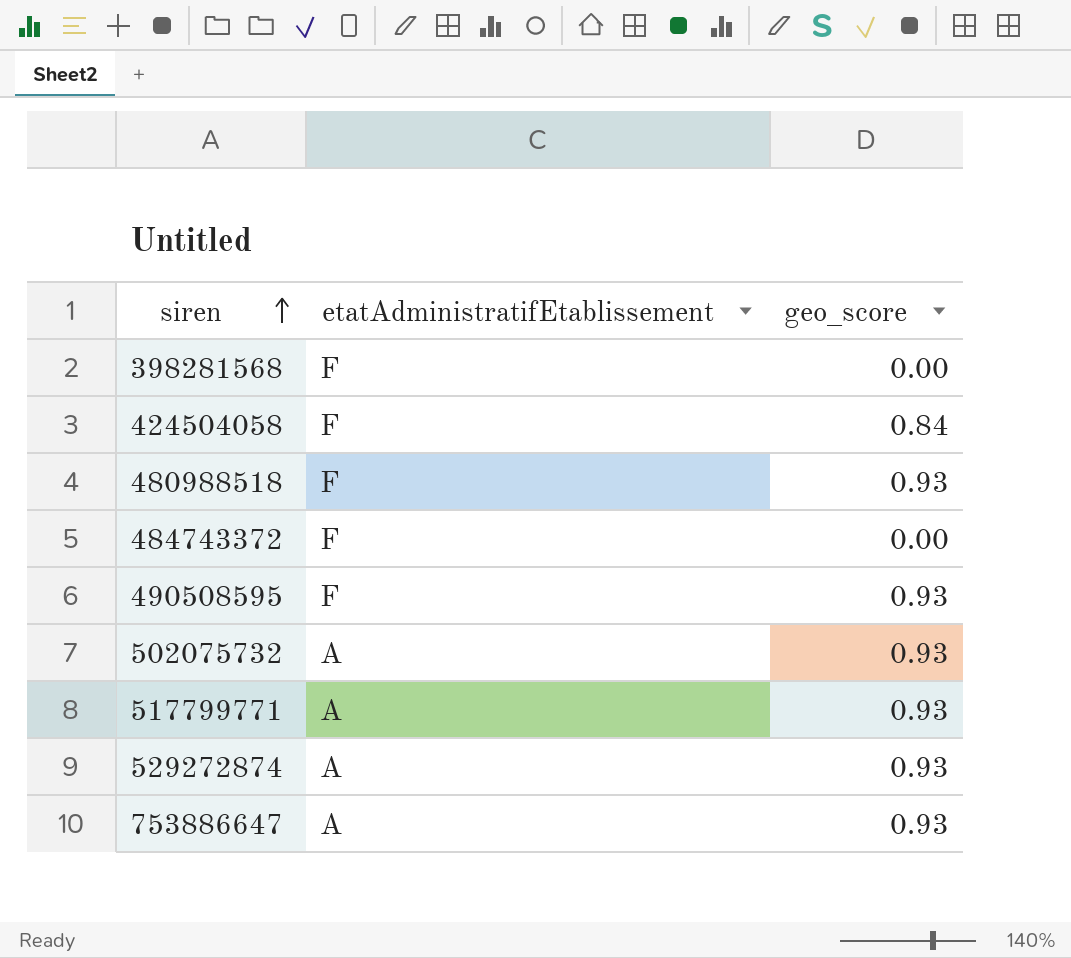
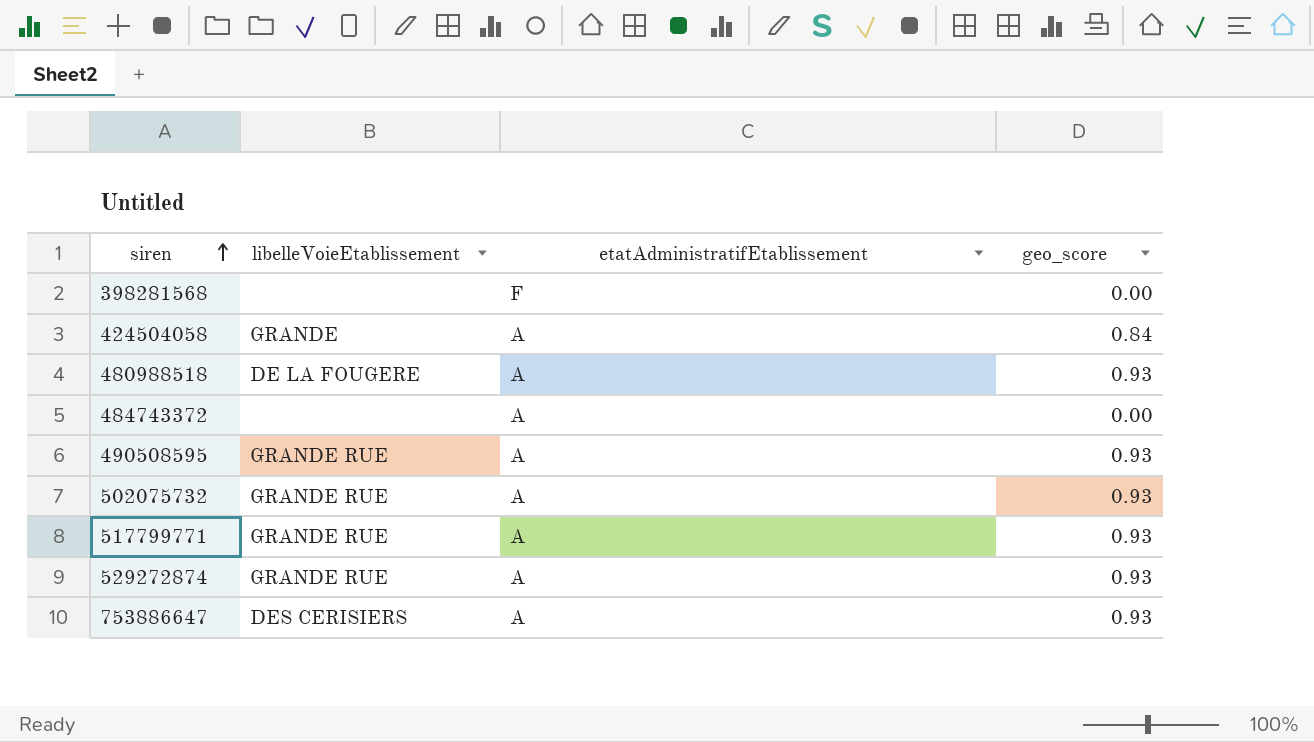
column libelleVoieEtablissement | position: none -> 2
424504058 | etatAdministratifEtablissement: F -> A
480988518 | etatAdministratifEtablissement: F -> A
484743372 | etatAdministratifEtablissement: F -> A
490508595 | etatAdministratifEtablissement: F -> A

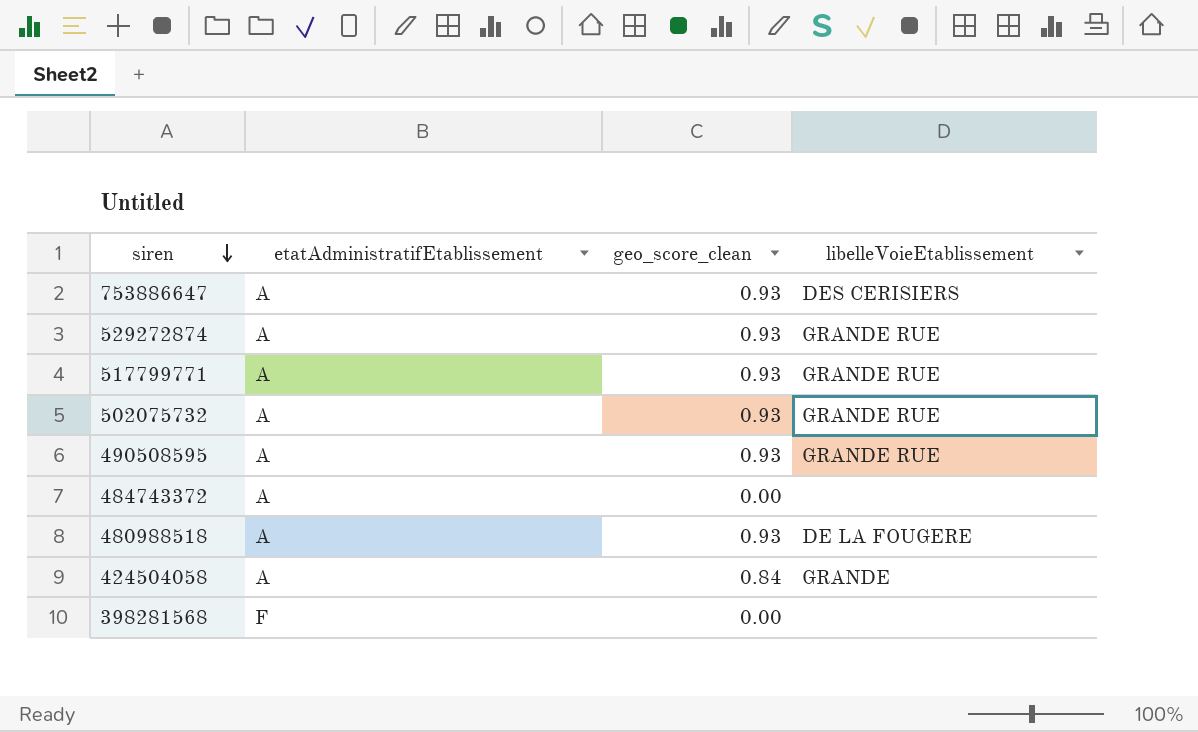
row order: siren ascending -> siren descending
column name: geo_score -> geo_score_clean
column libelleVoieEtablissement | position: 2 -> 4

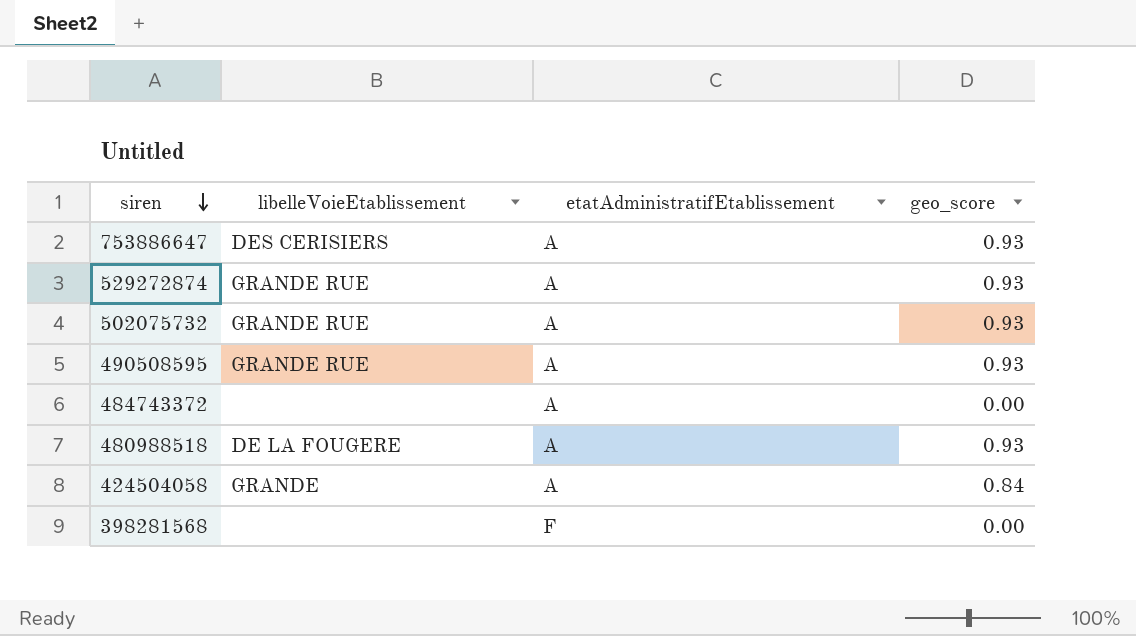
column libelleVoieEtablissement | position: 4 -> 2
column name: geo_score_clean -> geo_score
row 517799771: A | 0.93 | GRANDE RUE -> none

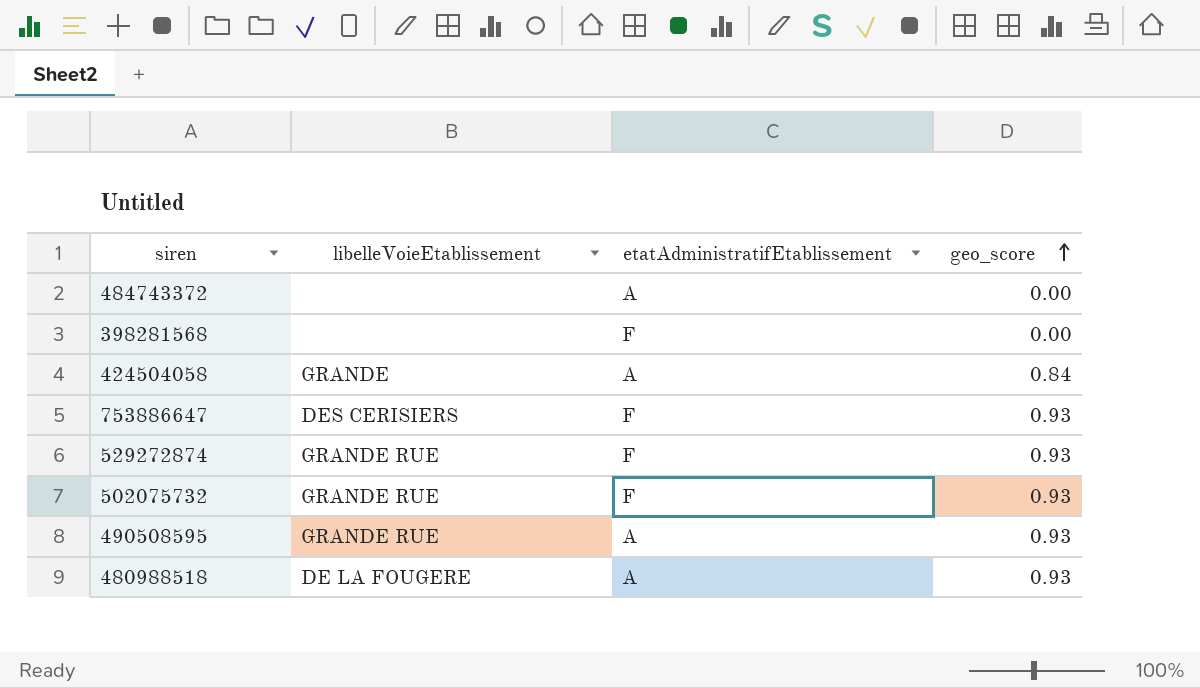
row order: siren descending -> geo_score ascending
753886647 | etatAdministratifEtablissement: A -> F
529272874 | etatAdministratifEtablissement: A -> F
502075732 | etatAdministratifEtablissement: A -> F

